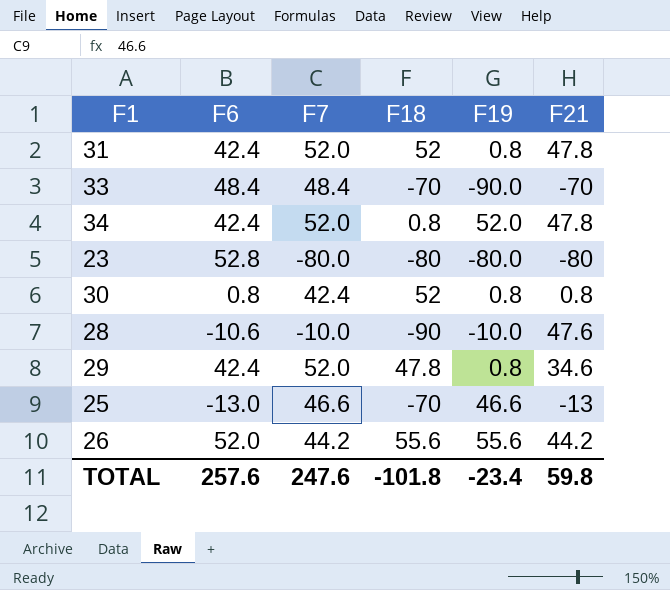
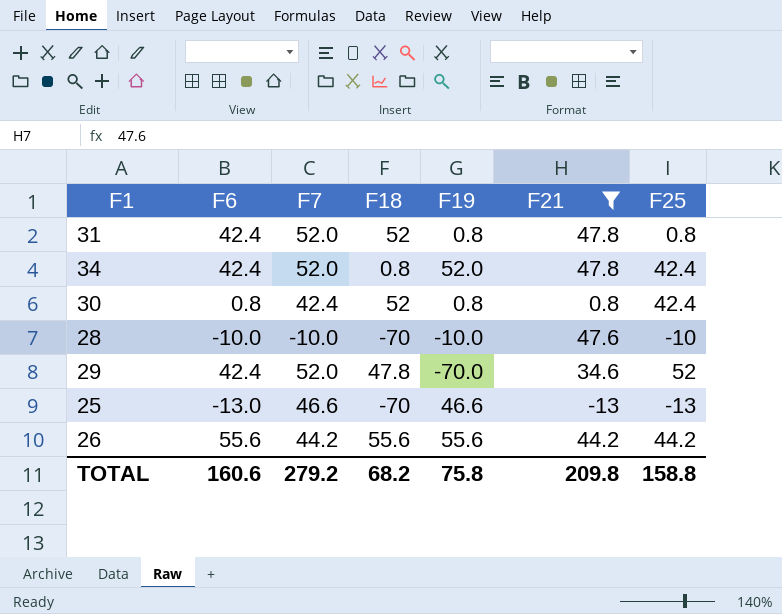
filter: none -> F21 >= -13
column F25 | position: none -> 7
28 | F6: -10.6 -> -10.0
28 | F18: -90 -> -70
29 | F19: 0.8 -> -70.0
26 | F6: 52.0 -> 55.6
TOTAL | F6: 257.6 -> 160.6
TOTAL | F7: 247.6 -> 279.2
TOTAL | F18: -101.8 -> 68.2
TOTAL | F19: -23.4 -> 75.8
TOTAL | F21: 59.8 -> 209.8

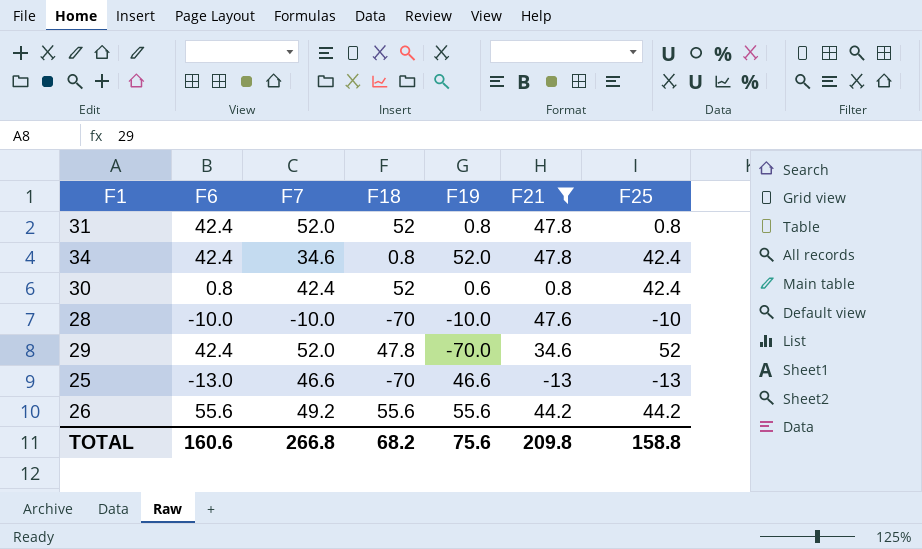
34 | F7: 52.0 -> 34.6
30 | F19: 0.8 -> 0.6
26 | F7: 44.2 -> 49.2
TOTAL | F7: 279.2 -> 266.8
TOTAL | F19: 75.8 -> 75.6

